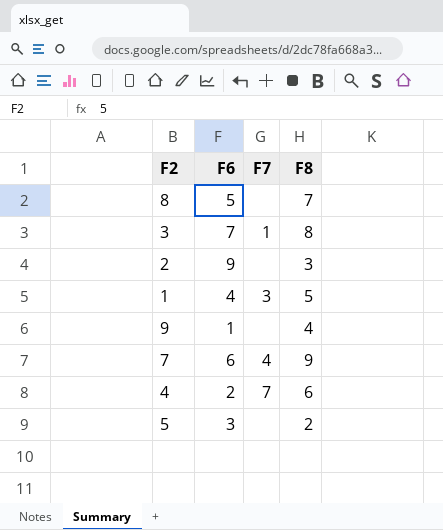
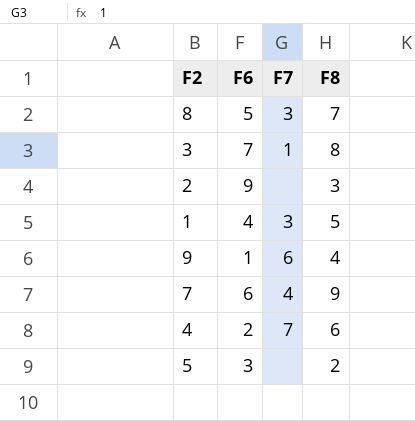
8 | F7: none -> 3
9 | F7: none -> 6

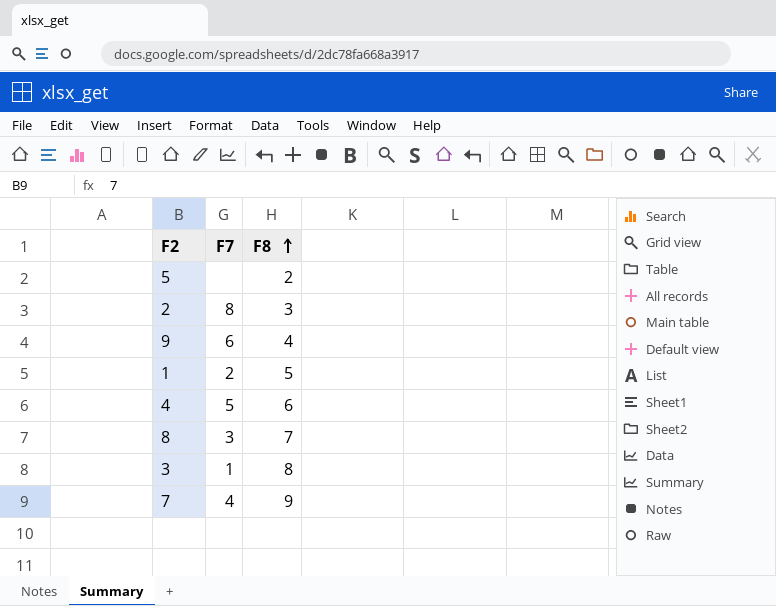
row order: none -> F8 ascending
column F6 | position: 2 -> none
2 | F7: none -> 8
1 | F7: 3 -> 2
4 | F7: 7 -> 5

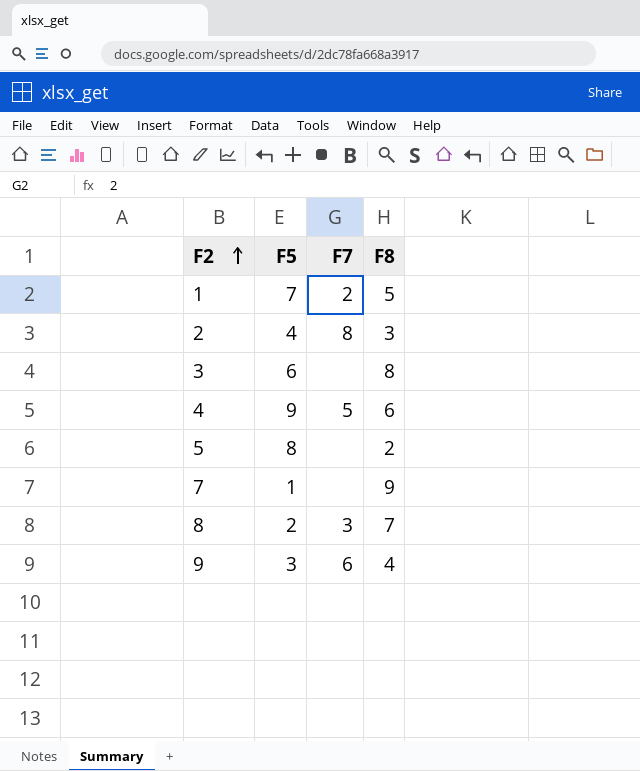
row order: F8 ascending -> F2 ascending
column F5 | position: none -> 2
3 | F7: 1 -> none
7 | F7: 4 -> none

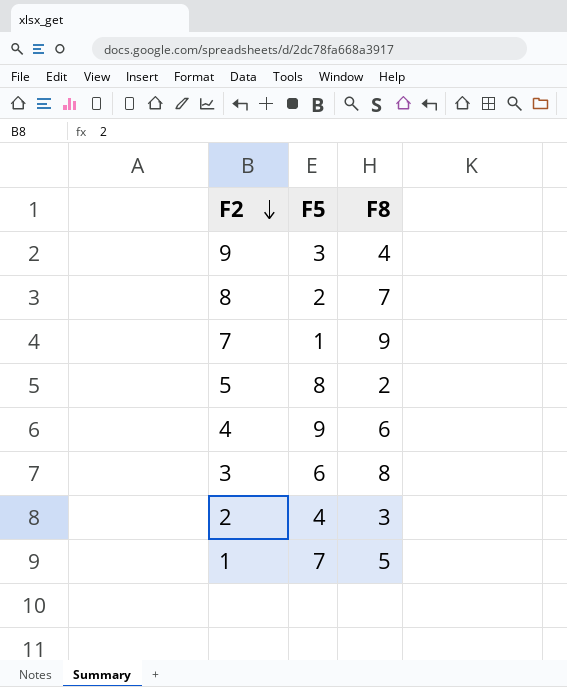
row order: F2 ascending -> F2 descending
column F7 | position: 3 -> none

